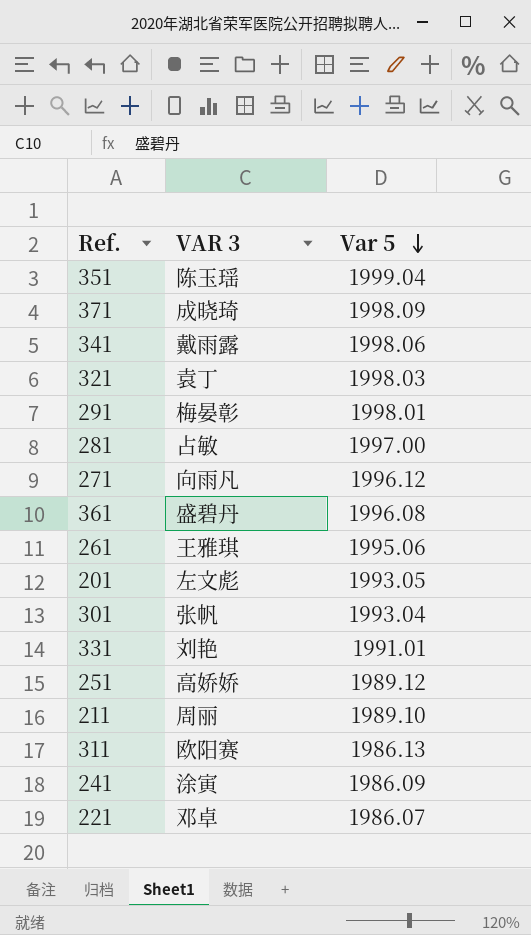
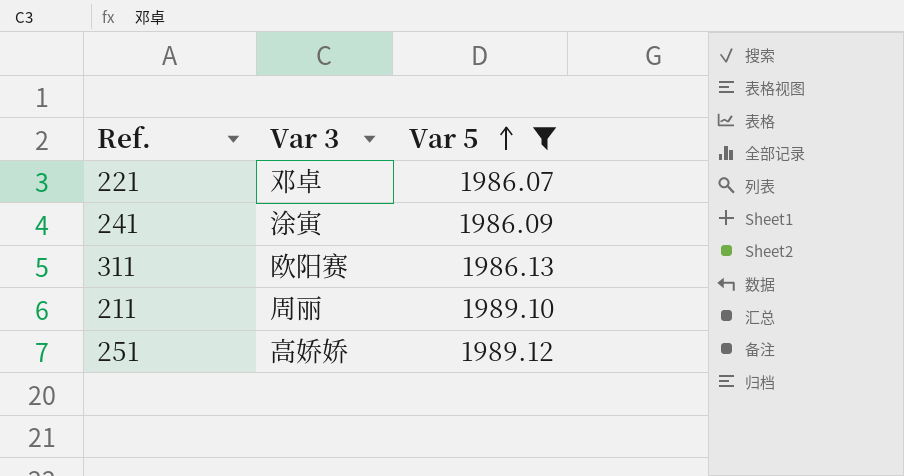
filter: none -> Var 5 <= 1989.12
row order: Var 5 descending -> Var 5 ascending
column name: VAR 3 -> Var 3

